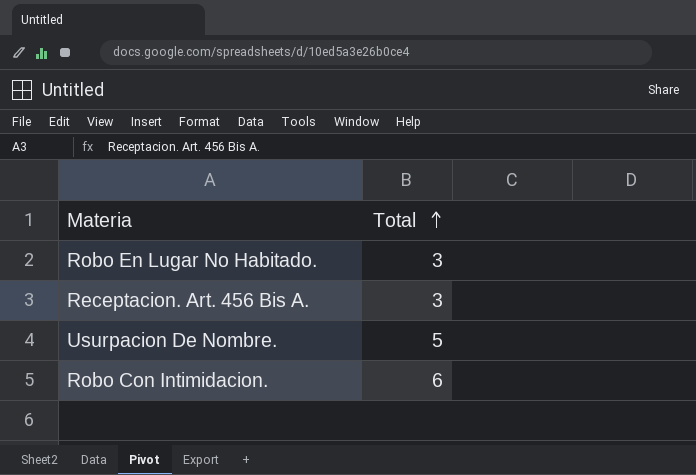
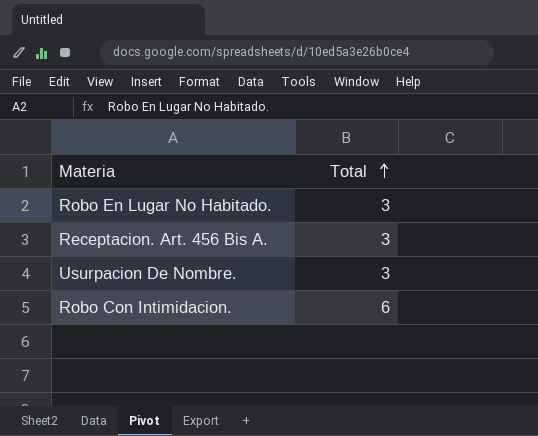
Usurpacion De Nombre. | Total: 5 -> 3

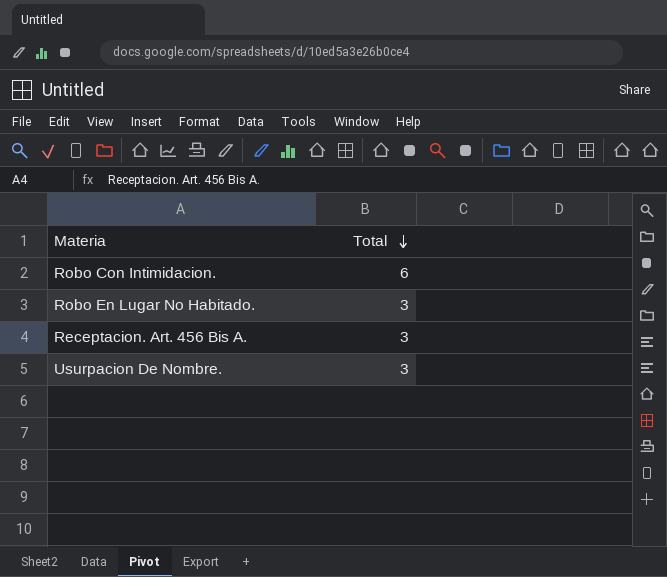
row order: Total ascending -> Total descending

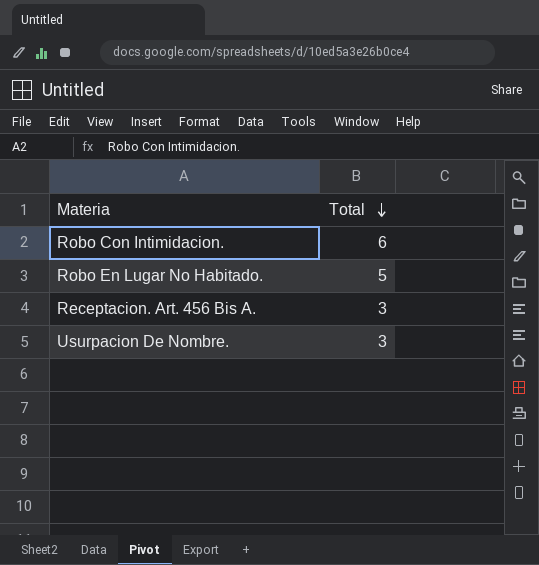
Robo En Lugar No Habitado. | Total: 3 -> 5

